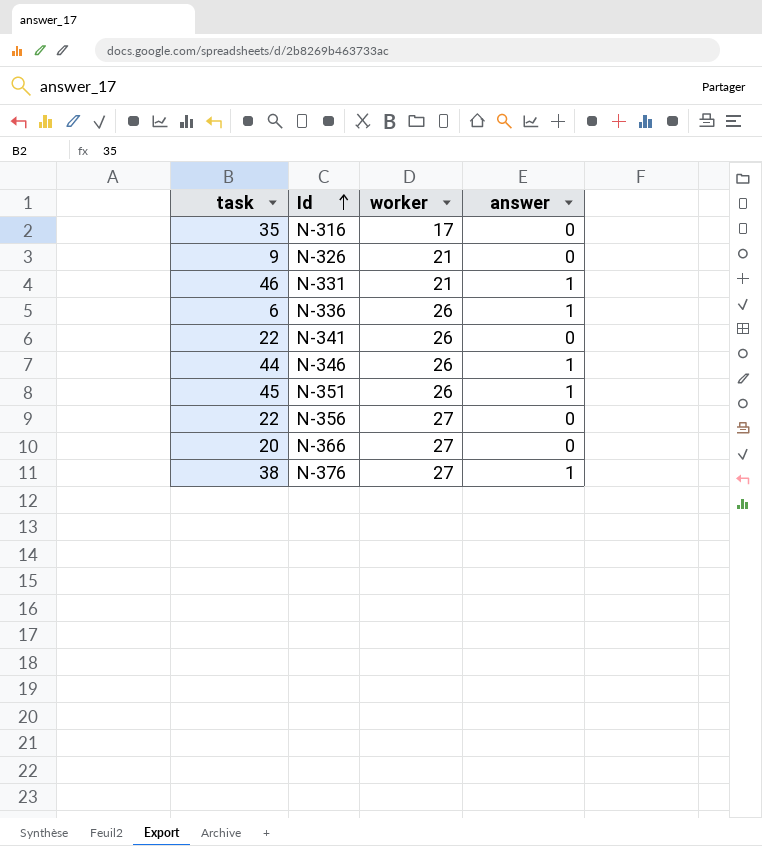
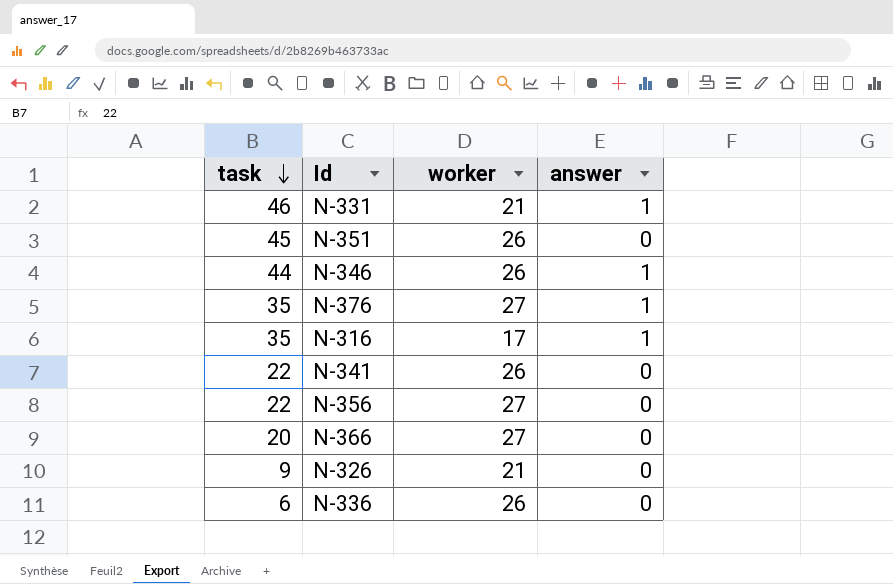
row order: Id ascending -> task descending
N-351 | answer: 1 -> 0
N-376 | task: 38 -> 35
N-316 | answer: 0 -> 1
N-336 | answer: 1 -> 0

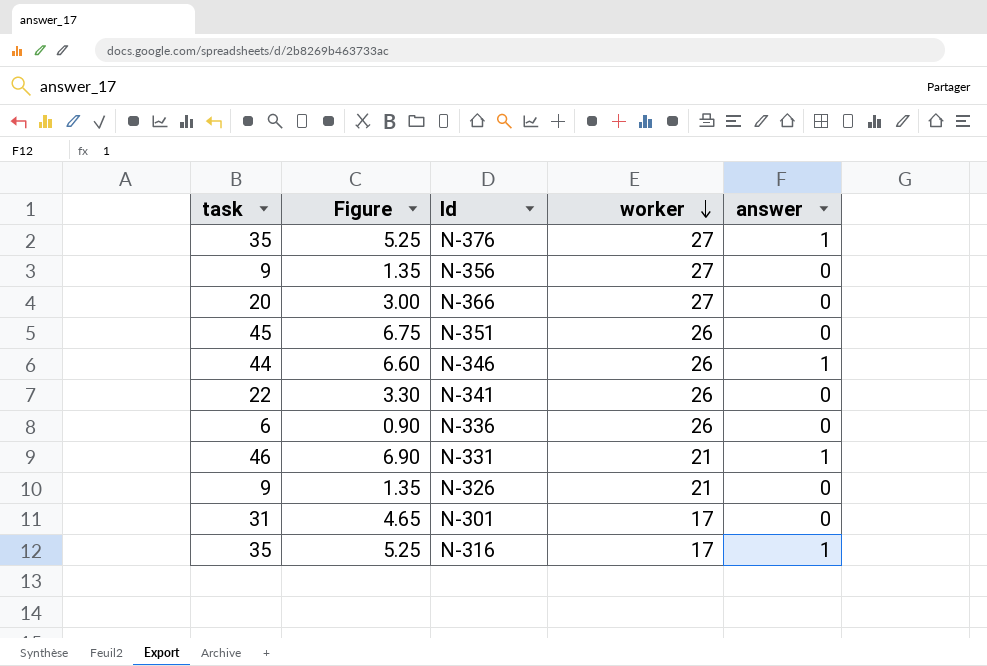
row order: task descending -> worker descending
column Figure | formula: none -> [task] * 0.15
N-356 | task: 22 -> 9
row N-301: none -> 31 | 4.65 | 17 | 0

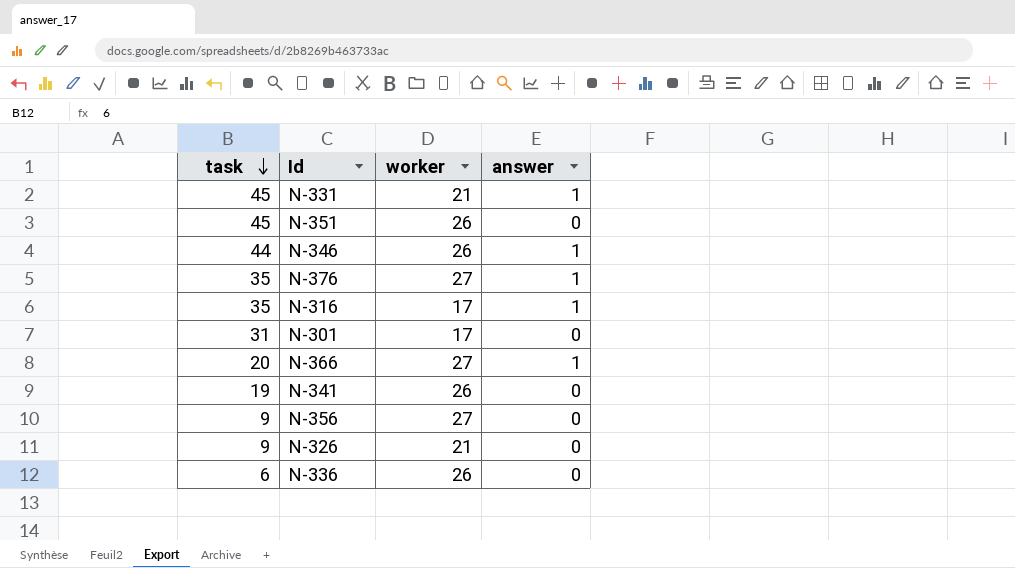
row order: worker descending -> task descending
column Figure | formula: [task] * 0.15 -> none
N-331 | task: 46 -> 45
N-366 | answer: 0 -> 1
N-341 | task: 22 -> 19

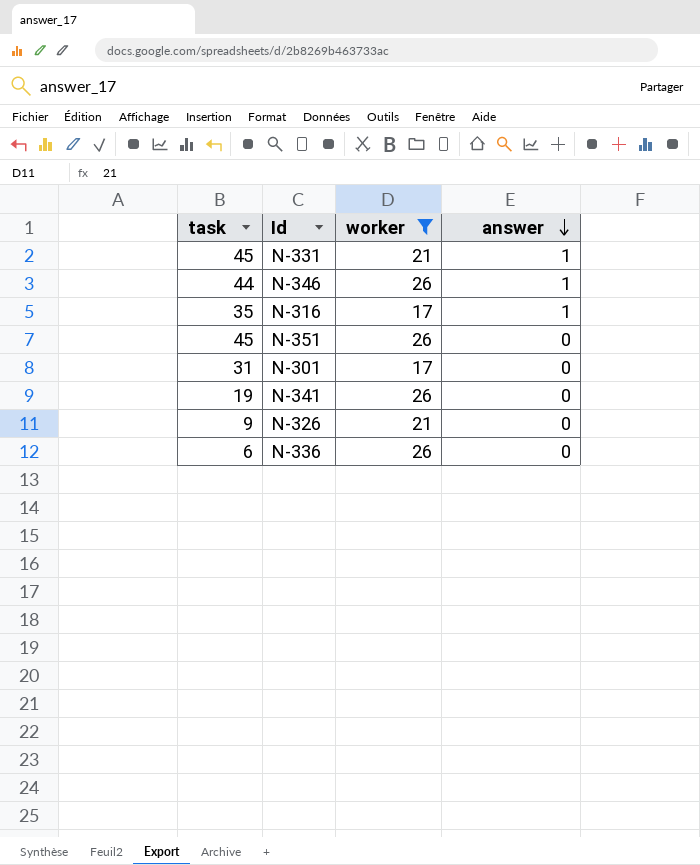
filter: none -> worker != 27
row order: task descending -> answer descending

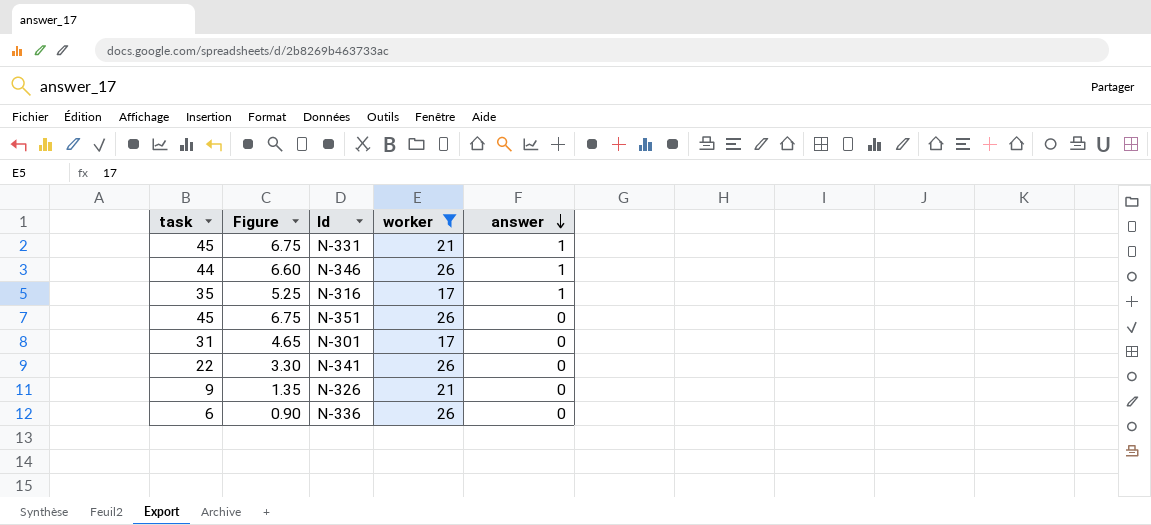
column Figure | formula: none -> [task] * 0.15
N-341 | task: 19 -> 22

